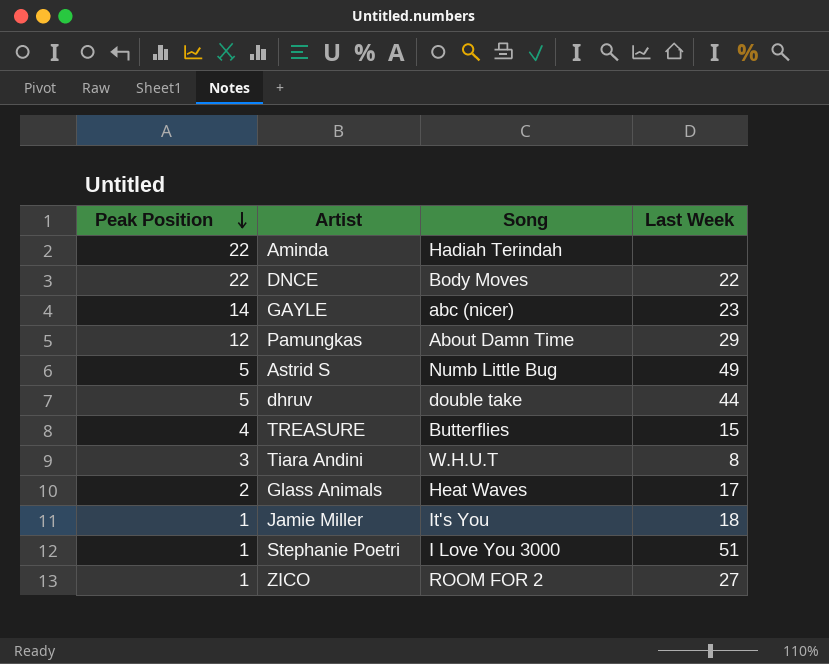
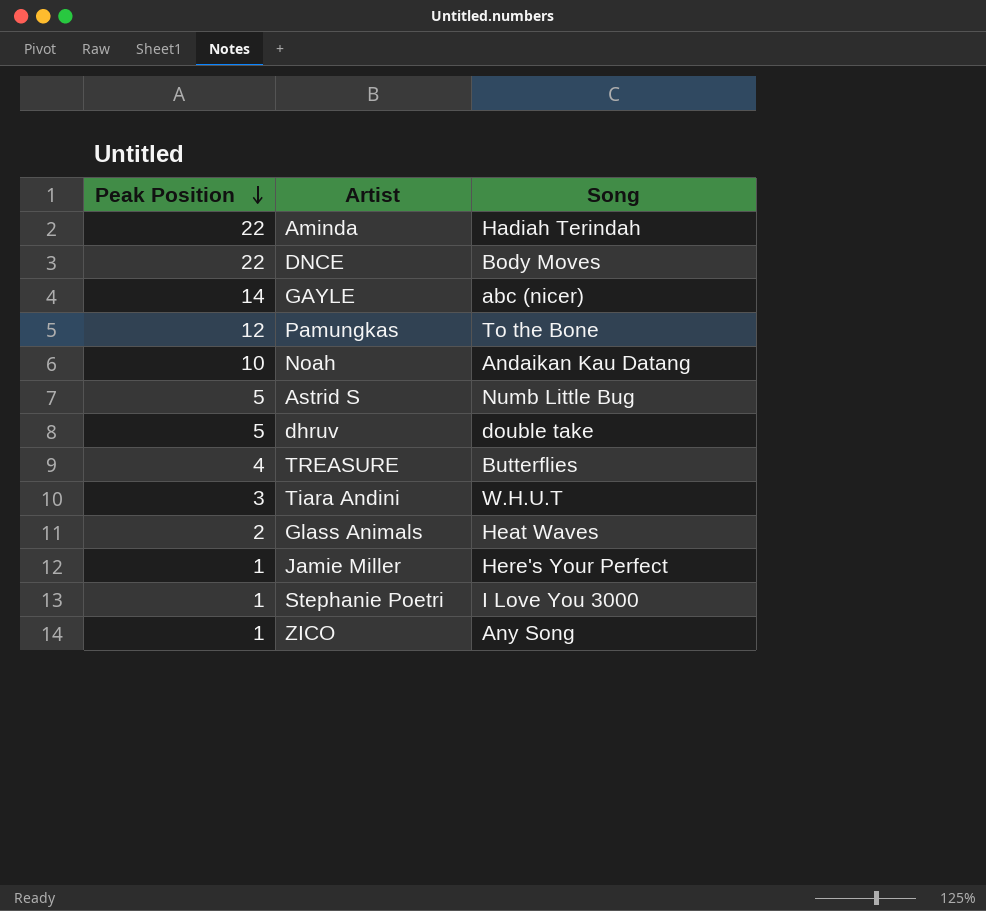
column Last Week | position: 4 -> none
Pamungkas | Song: About Damn Time -> To the Bone
row Noah: none -> 10 | Andaikan Kau Datang
Jamie Miller | Song: It's You -> Here's Your Perfect
ZICO | Song: ROOM FOR 2 -> Any Song

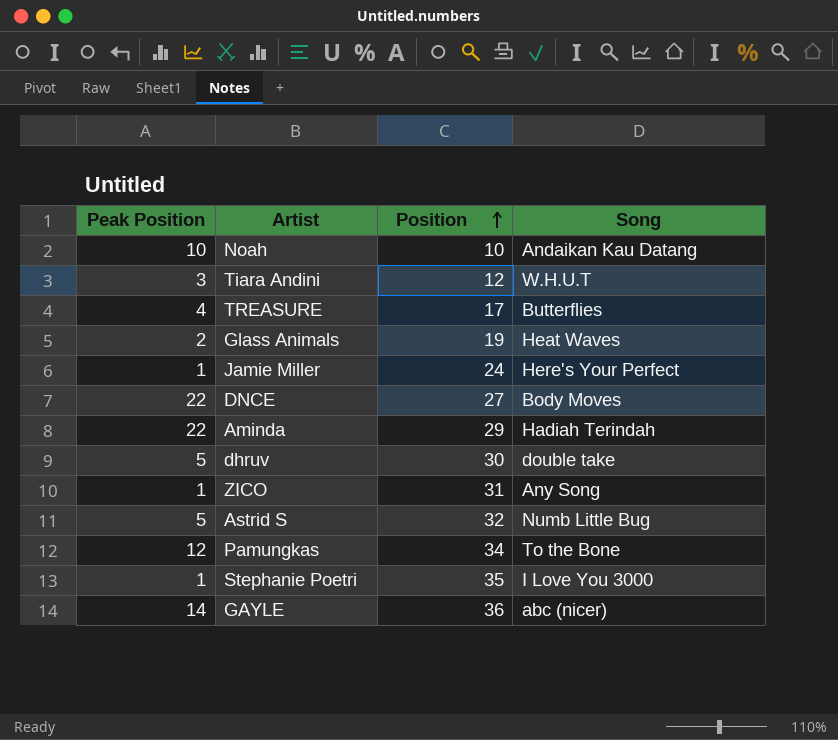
row order: Peak Position descending -> Position ascending
column Position | position: none -> 3

